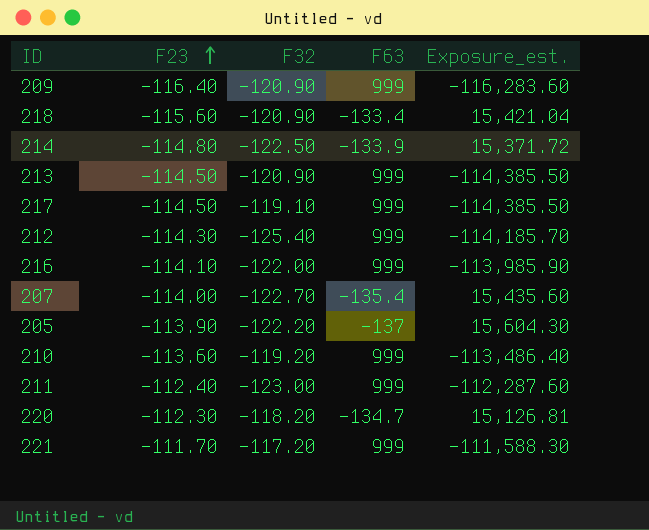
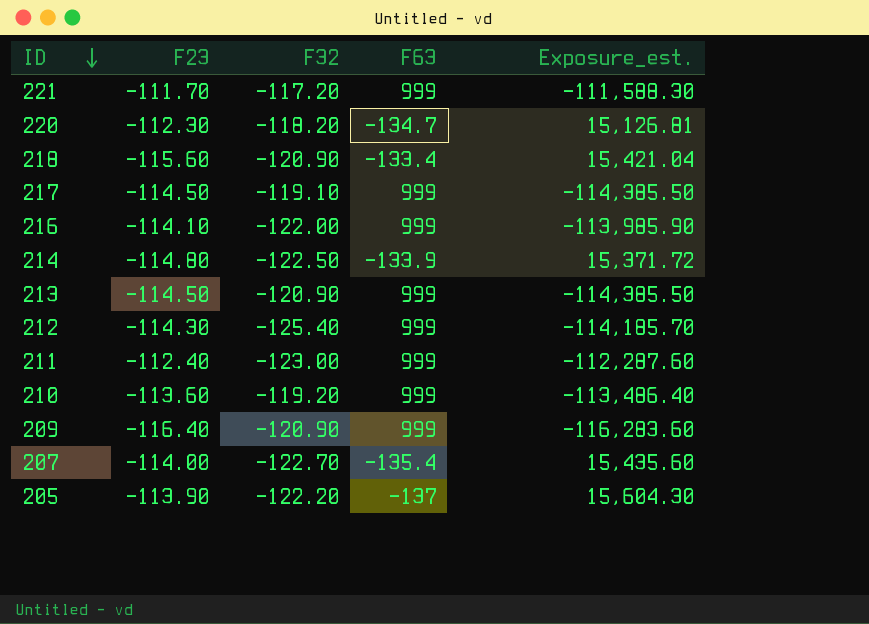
row order: F23 ascending -> ID descending

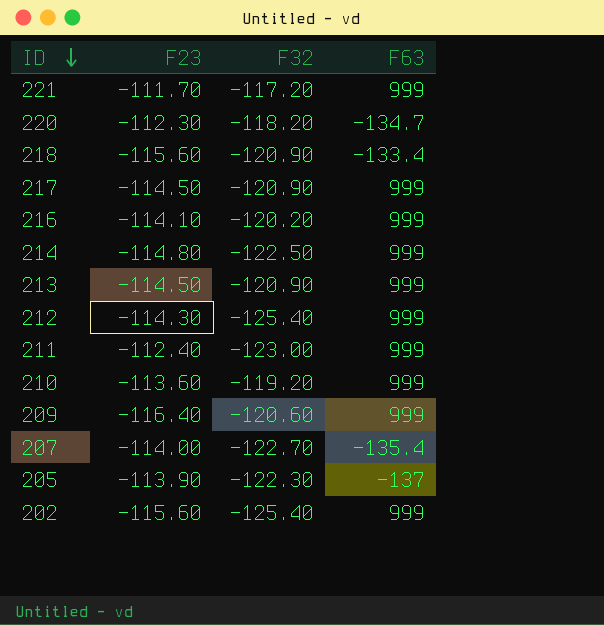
column Exposure_est. | formula: [F23] * [F63] -> none
217 | F32: -119.10 -> -120.90
216 | F32: -122.00 -> -120.20
214 | F63: -133.9 -> 999
209 | F32: -120.90 -> -120.60
205 | F32: -122.20 -> -122.30
row 202: none -> -115.60 | -125.40 | 999

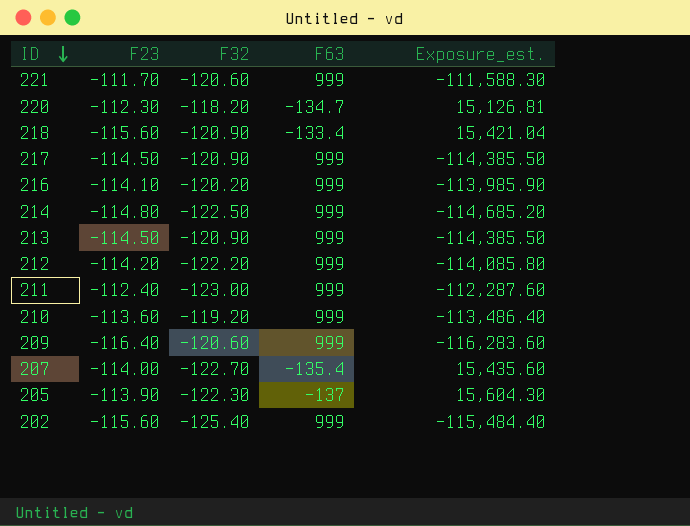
column Exposure_est. | formula: none -> [F23] * [F63]
221 | F32: -117.20 -> -120.60
212 | F23: -114.30 -> -114.20
212 | F32: -125.40 -> -122.20

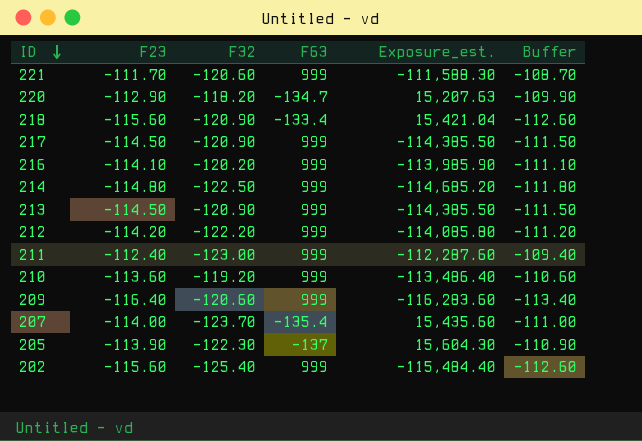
column Buffer | formula: none -> [F23] + 3
220 | F23: -112.30 -> -112.90
220 | Exposure_est.: 15,126.81 -> 15,207.63
207 | F32: -122.70 -> -123.70

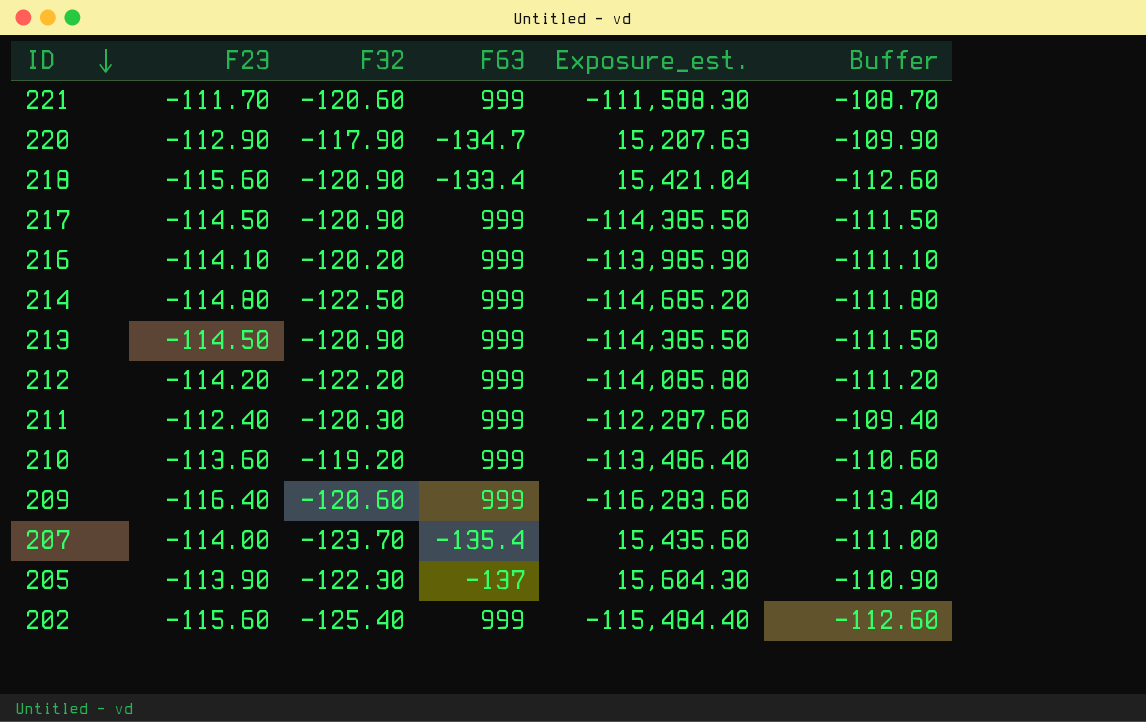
220 | F32: -118.20 -> -117.90
211 | F32: -123.00 -> -120.30

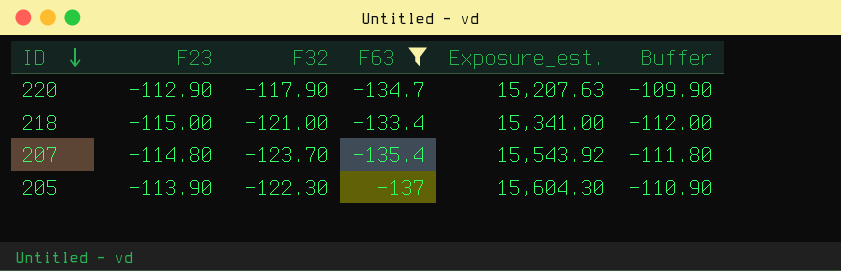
filter: none -> F63 != 999
218 | F23: -115.60 -> -115.00
218 | F32: -120.90 -> -121.00
218 | Exposure_est.: 15,421.04 -> 15,341.00
218 | Buffer: -112.60 -> -112.00
207 | F23: -114.00 -> -114.80
207 | Exposure_est.: 15,435.60 -> 15,543.92
207 | Buffer: -111.00 -> -111.80

